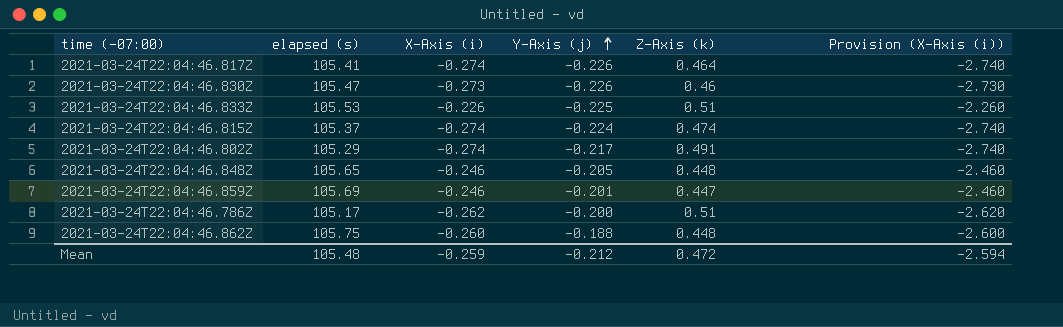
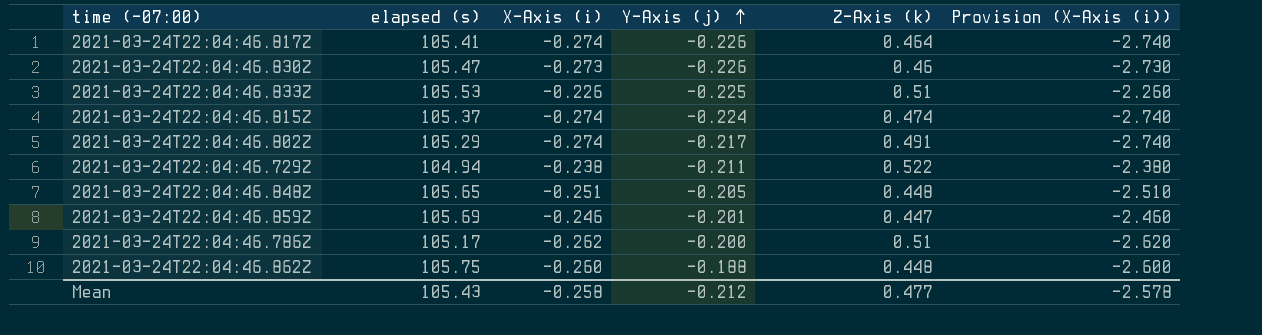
row 2021-03-24T22:04:46.729Z: none -> 104.94 | -0.238 | -0.211 | 0.522 | -2.380
2021-03-24T22:04:46.848Z | X-Axis (i): -0.246 -> -0.251
2021-03-24T22:04:46.848Z | Provision (X-Axis (i)): -2.460 -> -2.510
Mean | elapsed (s): 105.48 -> 105.43
Mean | X-Axis (i): -0.259 -> -0.258
Mean | Z-Axis (k): 0.472 -> 0.477
Mean | Provision (X-Axis (i)): -2.594 -> -2.578

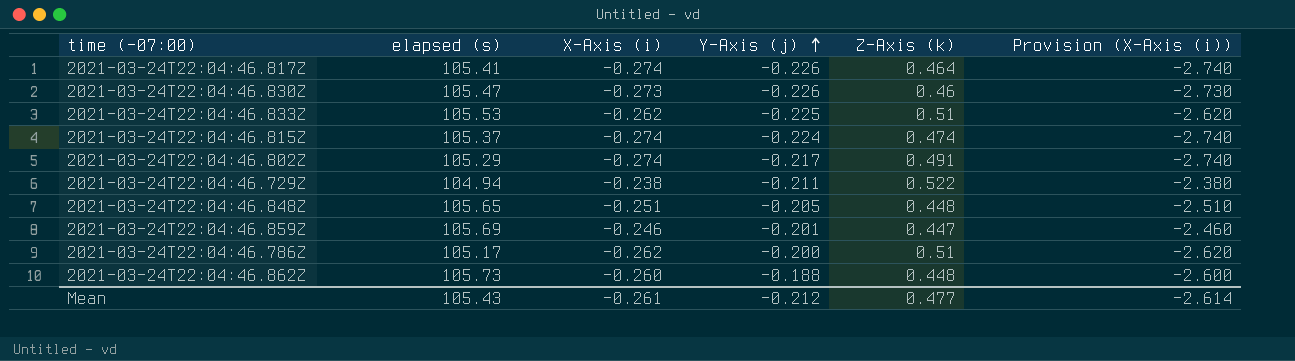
2021-03-24T22:04:46.833Z | X-Axis (i): -0.226 -> -0.262
2021-03-24T22:04:46.833Z | Provision (X-Axis (i)): -2.260 -> -2.620
2021-03-24T22:04:46.862Z | elapsed (s): 105.75 -> 105.73
Mean | X-Axis (i): -0.258 -> -0.261
Mean | Provision (X-Axis (i)): -2.578 -> -2.614

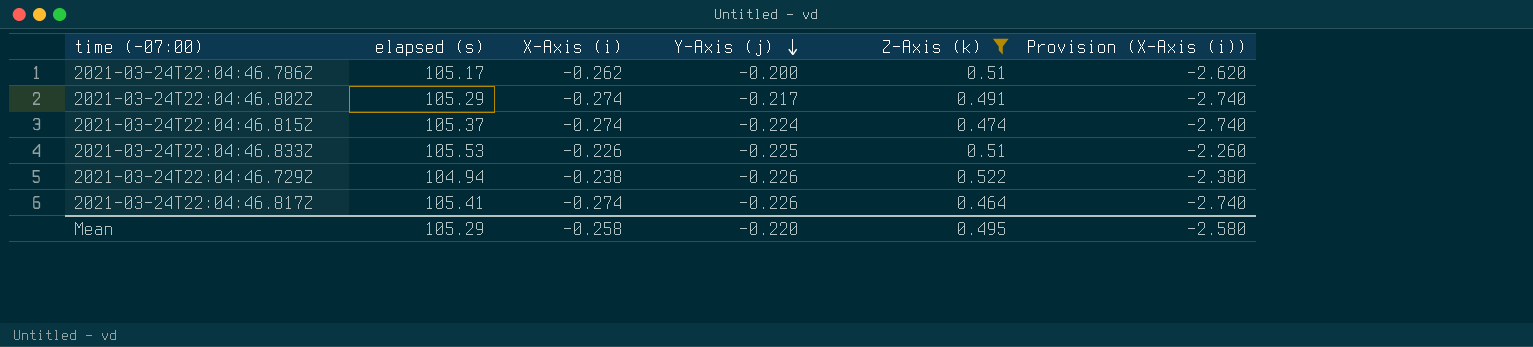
filter: none -> Z-Axis (k) >= 0.464
row order: Y-Axis (j) ascending -> Y-Axis (j) descending
2021-03-24T22:04:46.833Z | X-Axis (i): -0.262 -> -0.226
2021-03-24T22:04:46.833Z | Provision (X-Axis (i)): -2.620 -> -2.260
2021-03-24T22:04:46.729Z | Y-Axis (j): -0.211 -> -0.226
Mean | elapsed (s): 105.43 -> 105.29
Mean | X-Axis (i): -0.261 -> -0.258
Mean | Y-Axis (j): -0.212 -> -0.220
Mean | Z-Axis (k): 0.477 -> 0.495
Mean | Provision (X-Axis (i)): -2.614 -> -2.580

